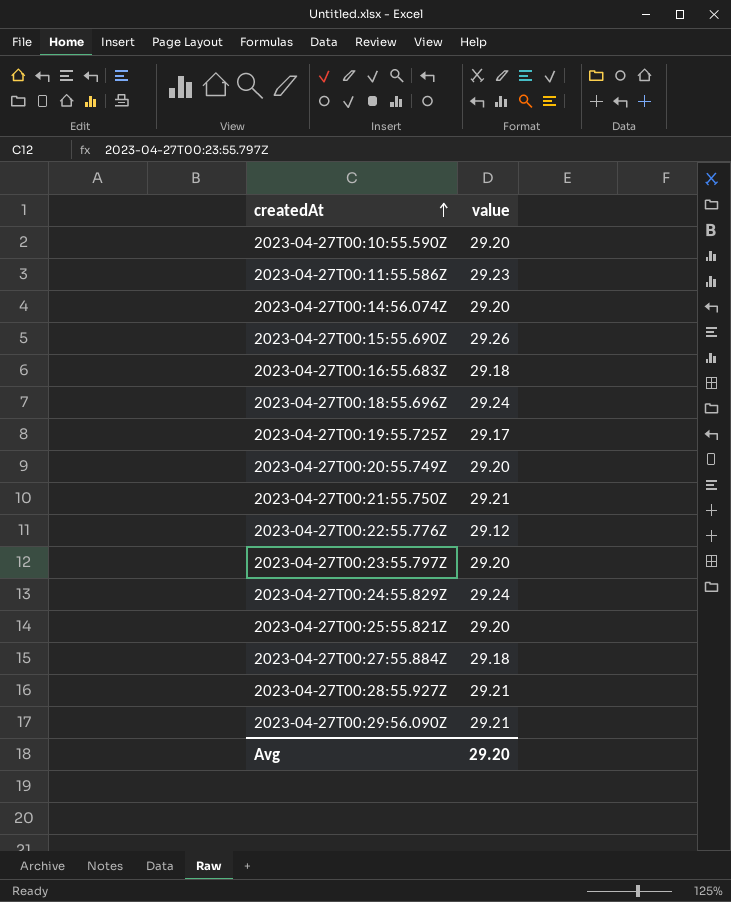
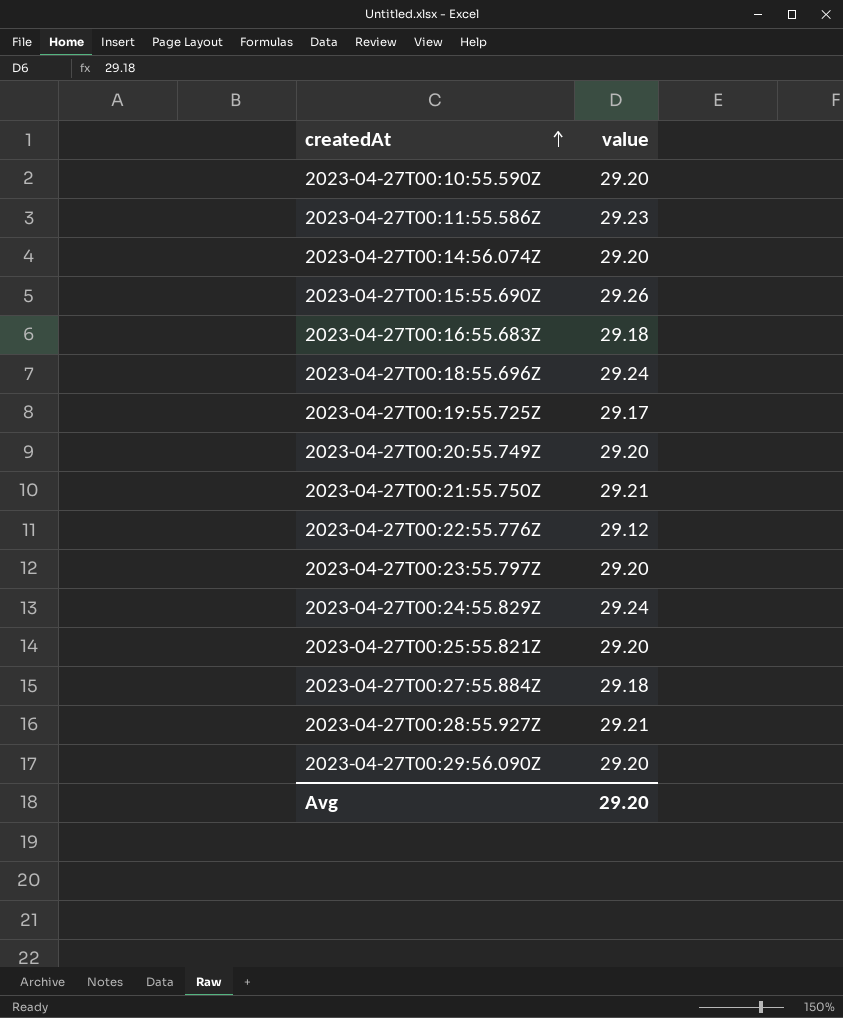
2023-04-27T00:29:56.090Z | value: 29.21 -> 29.20

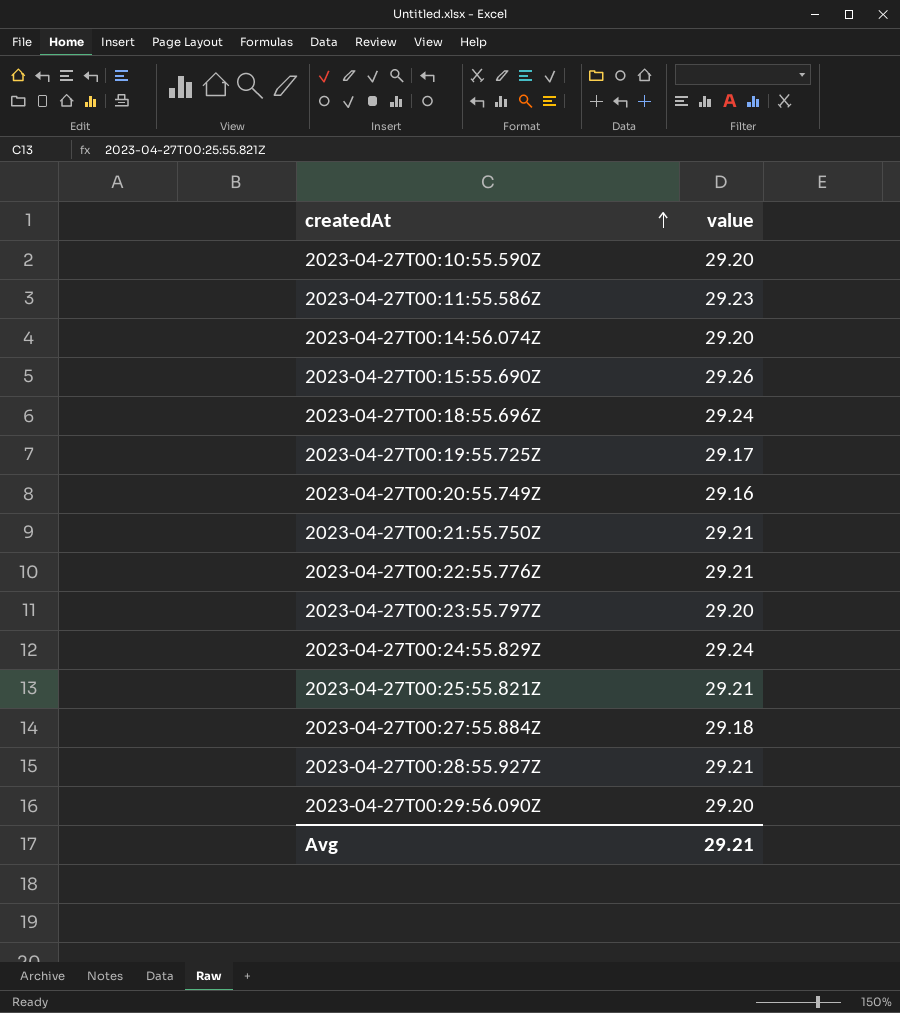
row 2023-04-27T00:16:55.683Z: 29.18 -> none
2023-04-27T00:20:55.749Z | value: 29.20 -> 29.16
2023-04-27T00:22:55.776Z | value: 29.12 -> 29.21
2023-04-27T00:25:55.821Z | value: 29.20 -> 29.21
Avg | value: 29.20 -> 29.21

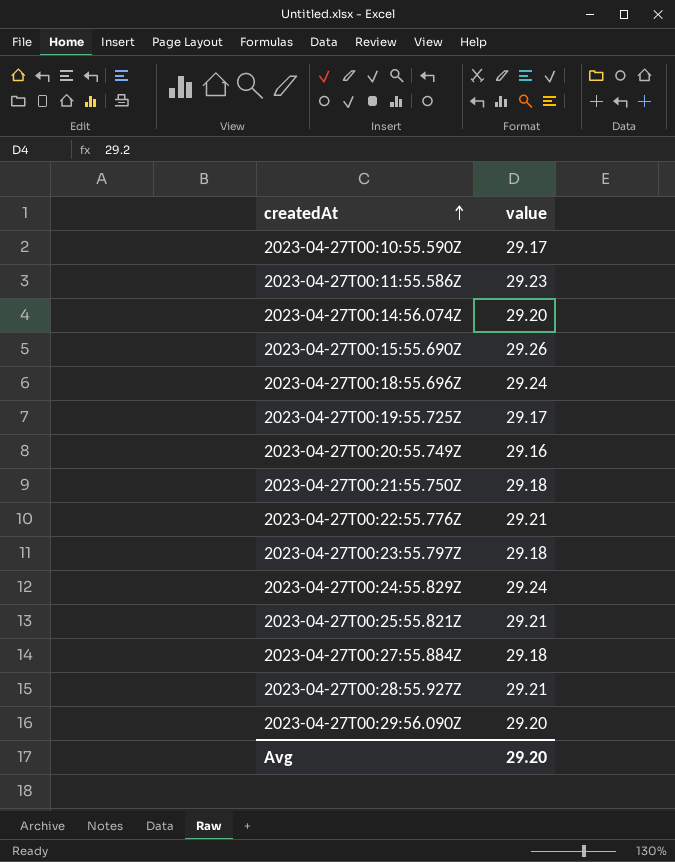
2023-04-27T00:10:55.590Z | value: 29.20 -> 29.17
2023-04-27T00:21:55.750Z | value: 29.21 -> 29.18
2023-04-27T00:23:55.797Z | value: 29.20 -> 29.18
Avg | value: 29.21 -> 29.20

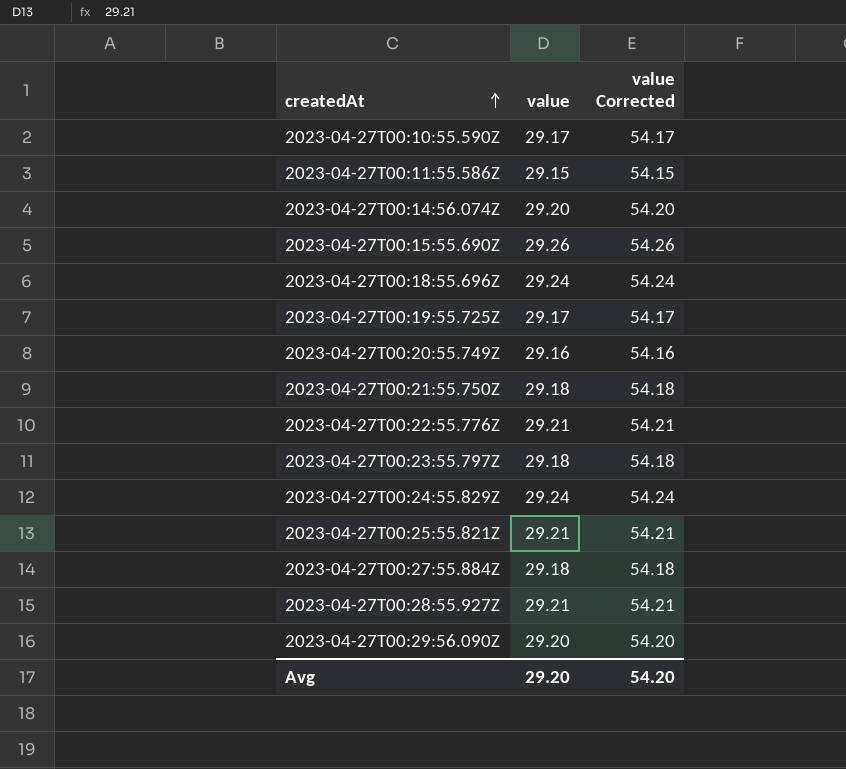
column value Corrected | formula: none -> [value] + 25
2023-04-27T00:11:55.586Z | value: 29.23 -> 29.15

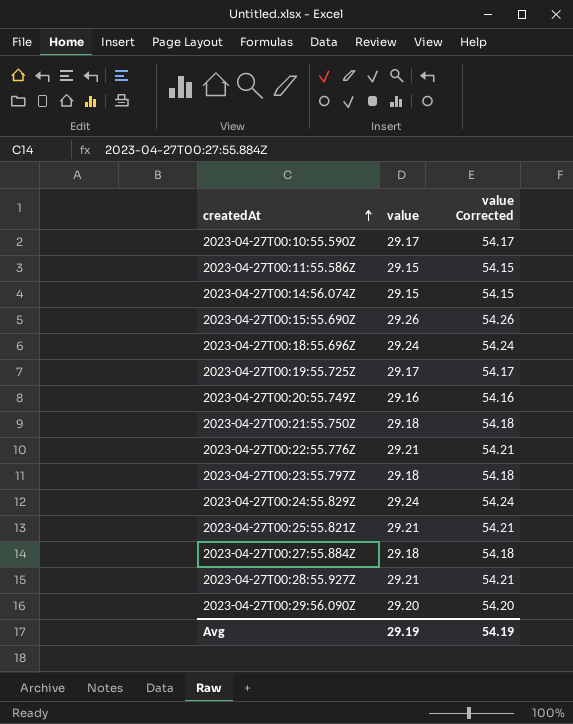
2023-04-27T00:14:56.074Z | value: 29.20 -> 29.15
2023-04-27T00:14:56.074Z | value Corrected: 54.20 -> 54.15
Avg | value: 29.20 -> 29.19
Avg | value Corrected: 54.20 -> 54.19

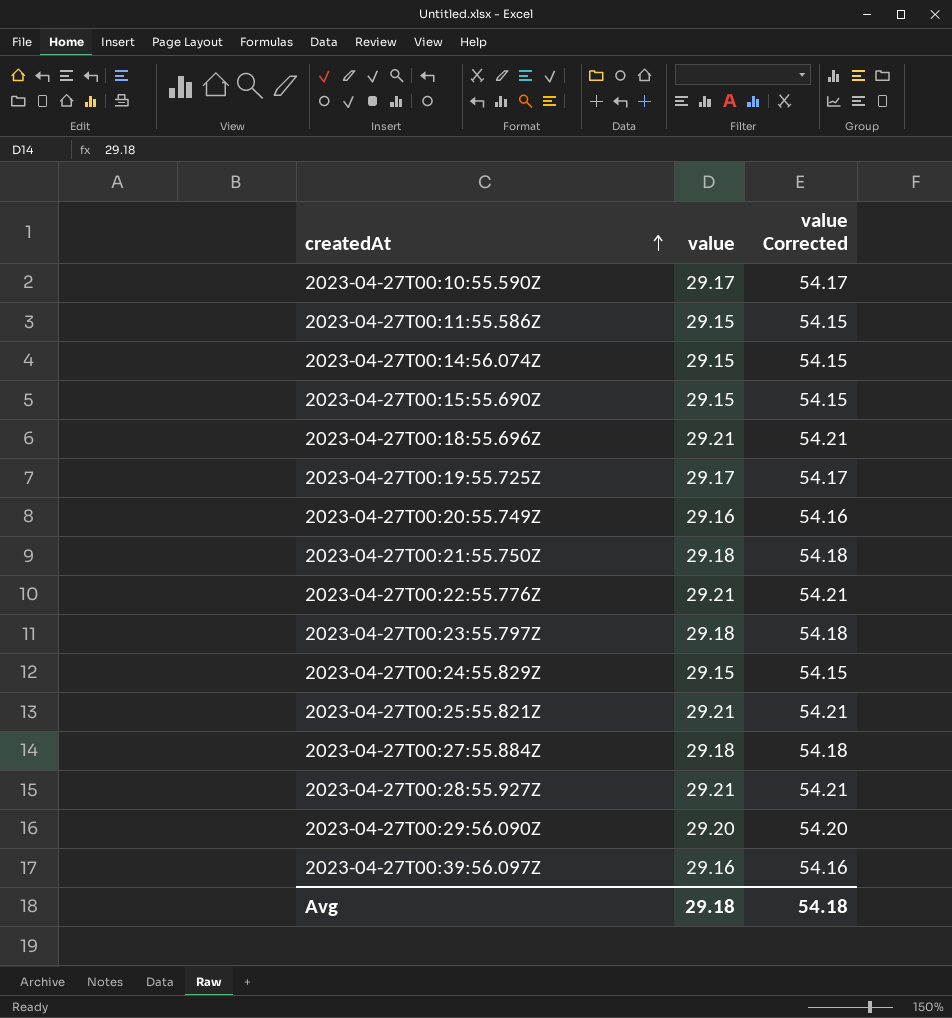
2023-04-27T00:15:55.690Z | value: 29.26 -> 29.15
2023-04-27T00:15:55.690Z | value Corrected: 54.26 -> 54.15
2023-04-27T00:18:55.696Z | value: 29.24 -> 29.21
2023-04-27T00:18:55.696Z | value Corrected: 54.24 -> 54.21
2023-04-27T00:24:55.829Z | value: 29.24 -> 29.15
2023-04-27T00:24:55.829Z | value Corrected: 54.24 -> 54.15
row 2023-04-27T00:39:56.097Z: none -> 29.16 | 54.16
Avg | value: 29.19 -> 29.18
Avg | value Corrected: 54.19 -> 54.18

